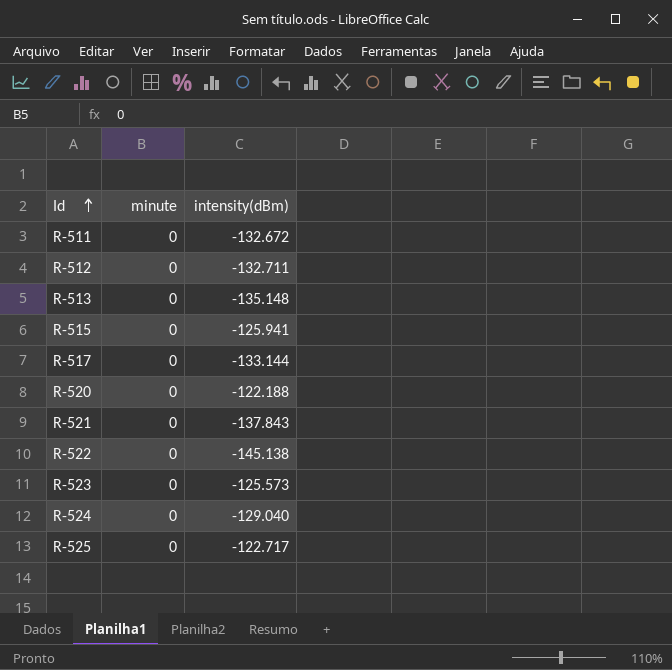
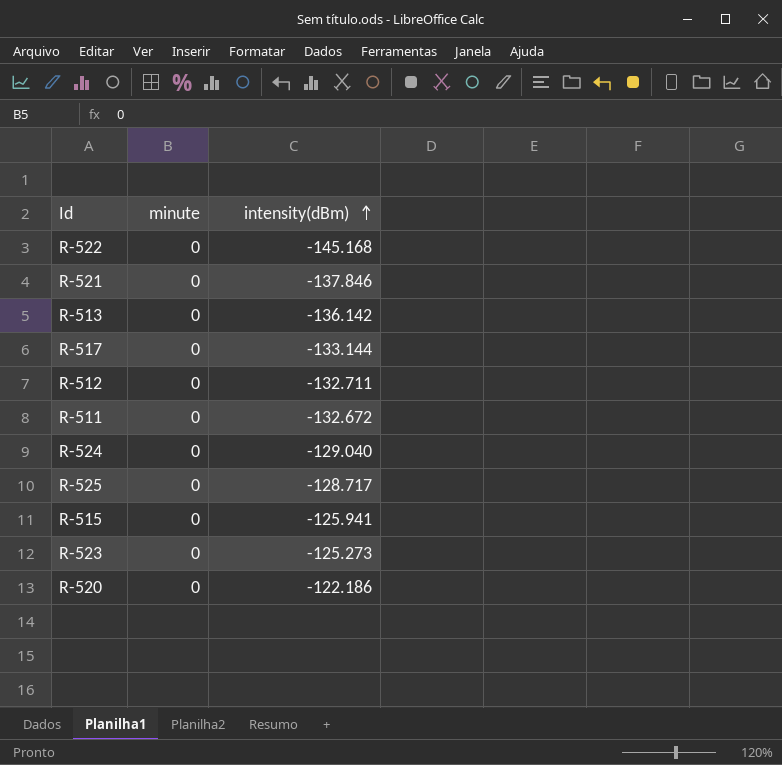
row order: Id ascending -> intensity(dBm) ascending
R-522 | intensity(dBm): -145.138 -> -145.168
R-521 | intensity(dBm): -137.843 -> -137.846
R-513 | intensity(dBm): -135.148 -> -136.142
R-525 | intensity(dBm): -122.717 -> -128.717
R-523 | intensity(dBm): -125.573 -> -125.273
R-520 | intensity(dBm): -122.188 -> -122.186

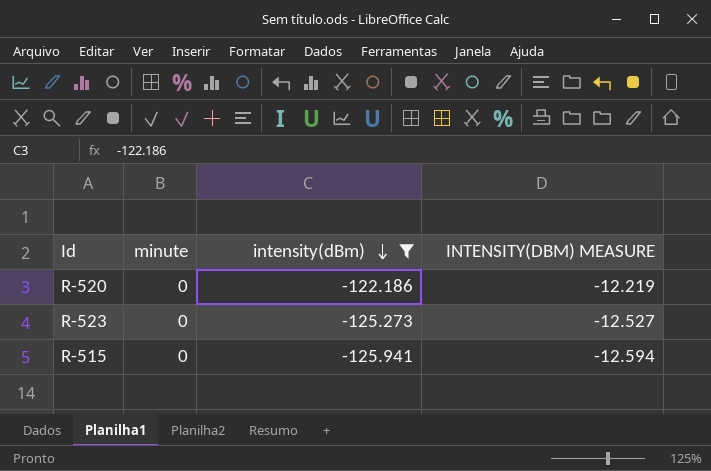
filter: none -> intensity(dBm) >= -125.941
row order: intensity(dBm) ascending -> intensity(dBm) descending
column INTENSITY(DBM) MEASURE | formula: none -> [intensity(dBm)] * 0.1

